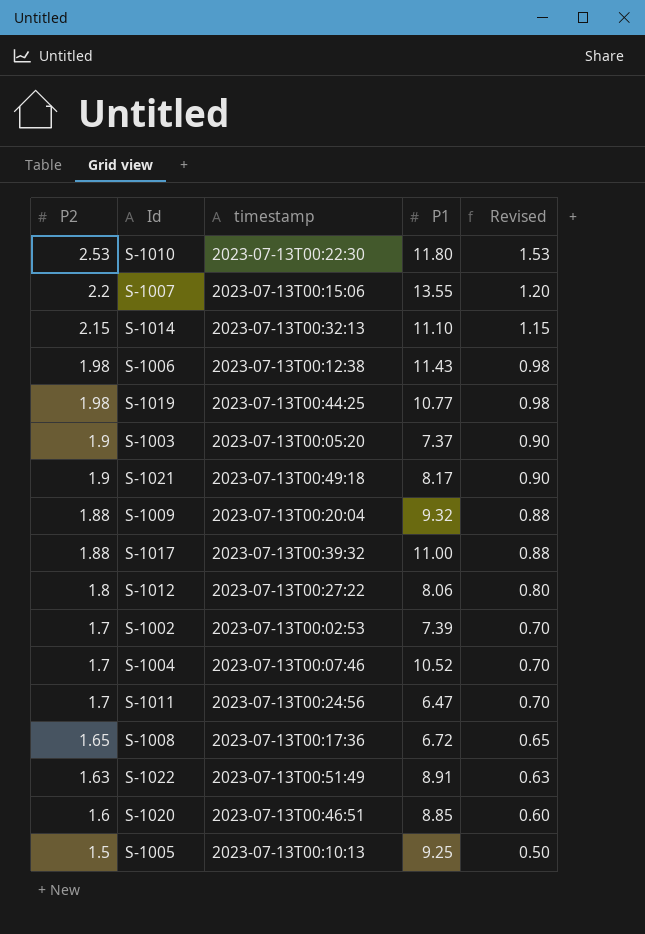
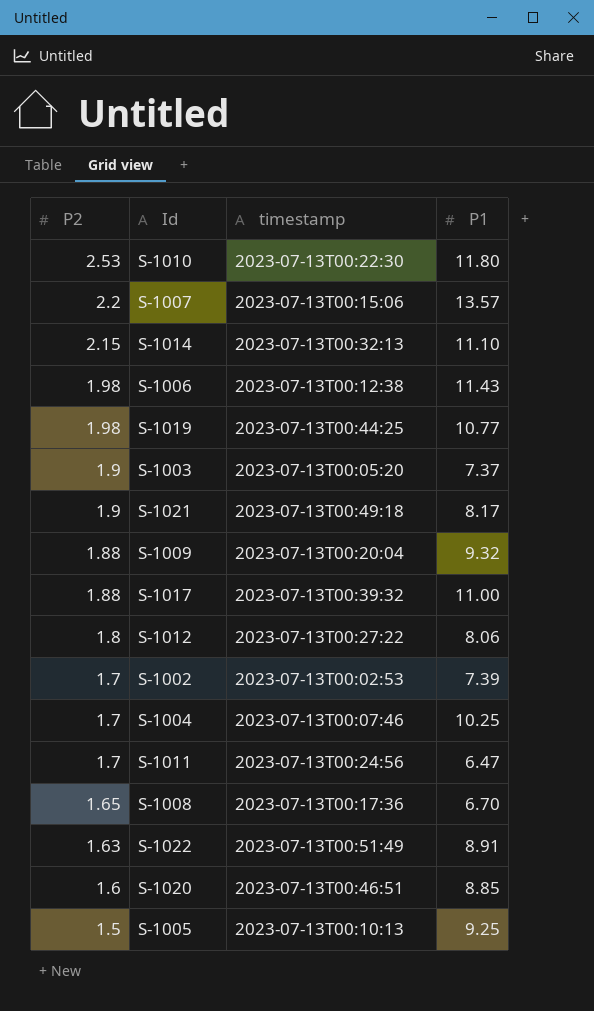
column Revised | formula: [P2] - 1 -> none
S-1007 | P1: 13.55 -> 13.57
S-1004 | P1: 10.52 -> 10.25
S-1008 | P1: 6.72 -> 6.70

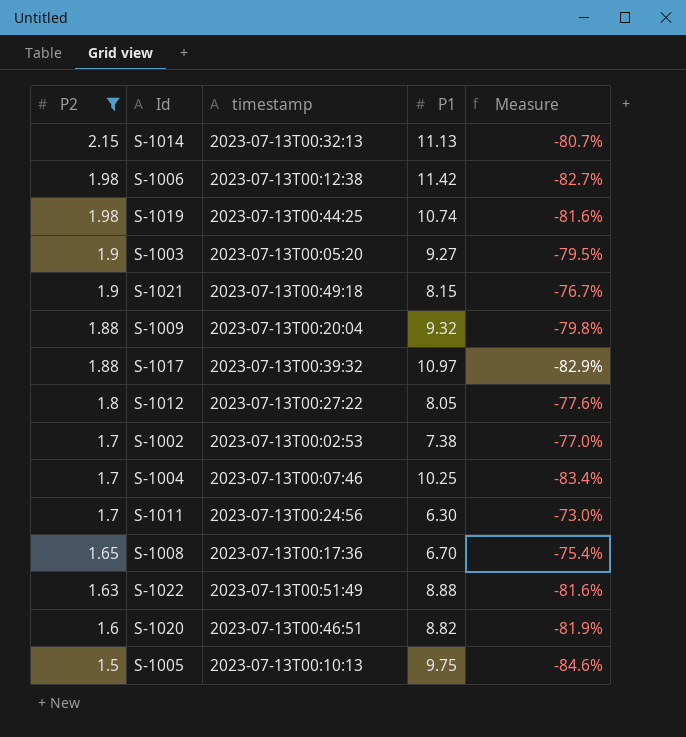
filter: none -> P2 <= 2.15
column Measure | formula: none -> ([P2] - [P1]) / [P1]
S-1014 | P1: 11.10 -> 11.13
S-1006 | P1: 11.43 -> 11.42
S-1019 | P1: 10.77 -> 10.74
S-1003 | P1: 7.37 -> 9.27
S-1021 | P1: 8.17 -> 8.15
S-1017 | P1: 11.00 -> 10.97
S-1012 | P1: 8.06 -> 8.05
S-1002 | P1: 7.39 -> 7.38
S-1011 | P1: 6.47 -> 6.30
S-1022 | P1: 8.91 -> 8.88
S-1020 | P1: 8.85 -> 8.82
S-1005 | P1: 9.25 -> 9.75

